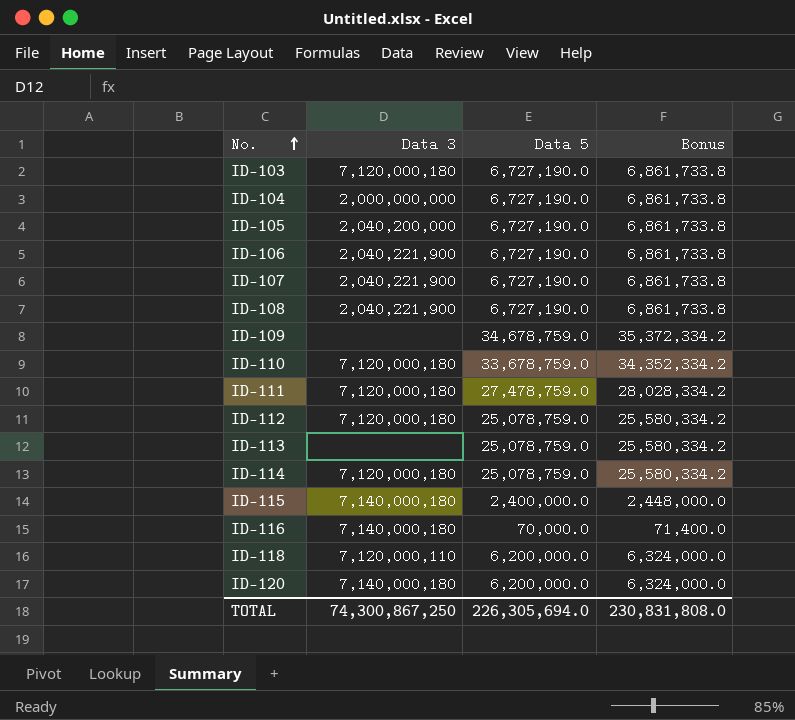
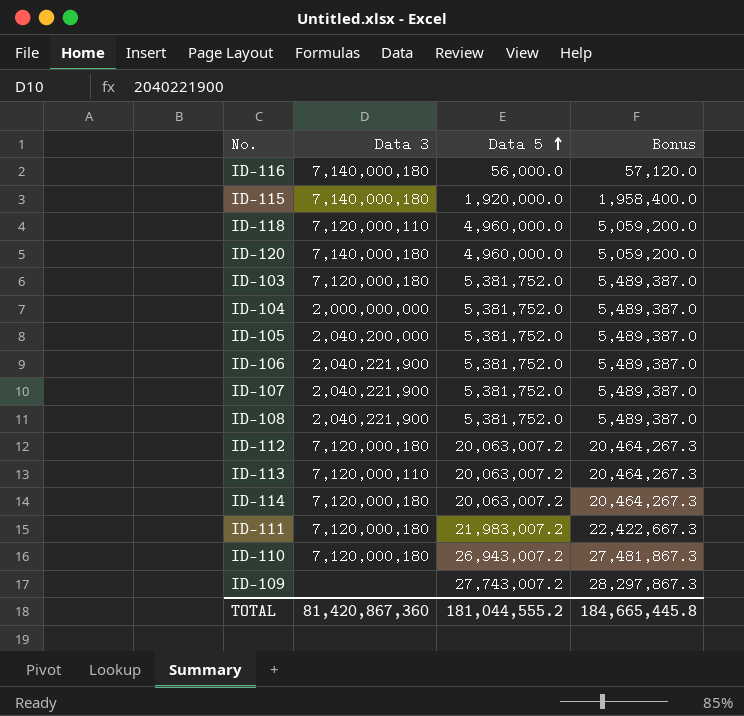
row order: No. ascending -> Data 5 ascending
ID-116 | Data 5: 70,000.0 -> 56,000.0
ID-116 | Bonus: 71,400.0 -> 57,120.0
ID-115 | Data 5: 2,400,000.0 -> 1,920,000.0
ID-115 | Bonus: 2,448,000.0 -> 1,958,400.0
ID-118 | Data 5: 6,200,000.0 -> 4,960,000.0
ID-118 | Bonus: 6,324,000.0 -> 5,059,200.0
ID-120 | Data 5: 6,200,000.0 -> 4,960,000.0
ID-120 | Bonus: 6,324,000.0 -> 5,059,200.0
ID-103 | Data 5: 6,727,190.0 -> 5,381,752.0
ID-103 | Bonus: 6,861,733.8 -> 5,489,387.0
ID-104 | Data 5: 6,727,190.0 -> 5,381,752.0
ID-104 | Bonus: 6,861,733.8 -> 5,489,387.0
ID-105 | Data 5: 6,727,190.0 -> 5,381,752.0
ID-105 | Bonus: 6,861,733.8 -> 5,489,387.0
ID-106 | Data 5: 6,727,190.0 -> 5,381,752.0
ID-106 | Bonus: 6,861,733.8 -> 5,489,387.0
ID-107 | Data 5: 6,727,190.0 -> 5,381,752.0
ID-107 | Bonus: 6,861,733.8 -> 5,489,387.0
ID-108 | Data 5: 6,727,190.0 -> 5,381,752.0
ID-108 | Bonus: 6,861,733.8 -> 5,489,387.0
ID-112 | Data 5: 25,078,759.0 -> 20,063,007.2
ID-112 | Bonus: 25,580,334.2 -> 20,464,267.3
ID-113 | Data 3: none -> 7,120,000,110
ID-113 | Data 5: 25,078,759.0 -> 20,063,007.2
ID-113 | Bonus: 25,580,334.2 -> 20,464,267.3
ID-114 | Data 5: 25,078,759.0 -> 20,063,007.2
ID-114 | Bonus: 25,580,334.2 -> 20,464,267.3
ID-111 | Data 5: 27,478,759.0 -> 21,983,007.2
ID-111 | Bonus: 28,028,334.2 -> 22,422,667.3
ID-110 | Data 5: 33,678,759.0 -> 26,943,007.2
ID-110 | Bonus: 34,352,334.2 -> 27,481,867.3
ID-109 | Data 5: 34,678,759.0 -> 27,743,007.2
ID-109 | Bonus: 35,372,334.2 -> 28,297,867.3
TOTAL | Data 3: 74,300,867,250 -> 81,420,867,360
TOTAL | Data 5: 226,305,694.0 -> 181,044,555.2
TOTAL | Bonus: 230,831,808.0 -> 184,665,445.8

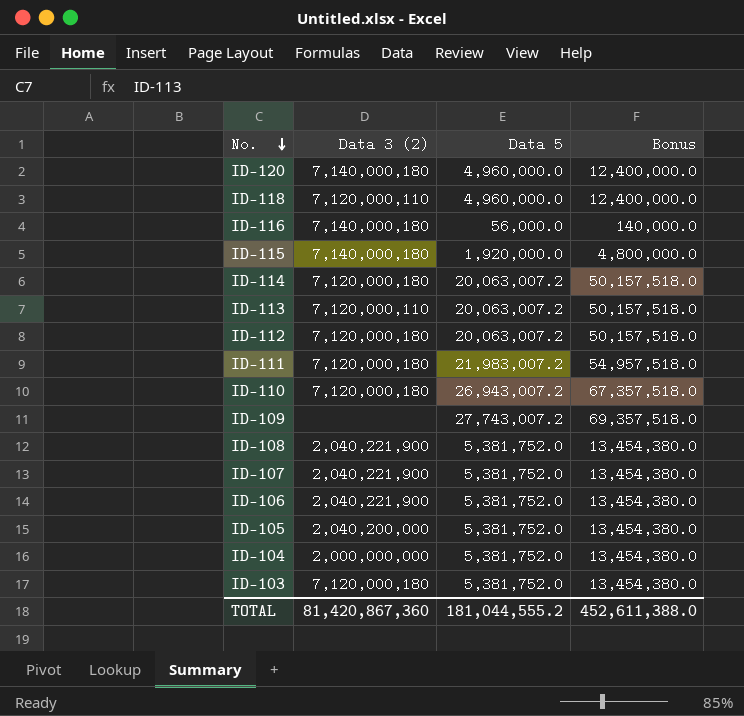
row order: Data 5 ascending -> No. descending
column name: Data 3 -> Data 3 (2)
column Bonus | formula: [Data 5] * 1.02 -> [Data 5] * 2.5
TOTAL | Bonus: 184,665,445.8 -> 452,611,388.0

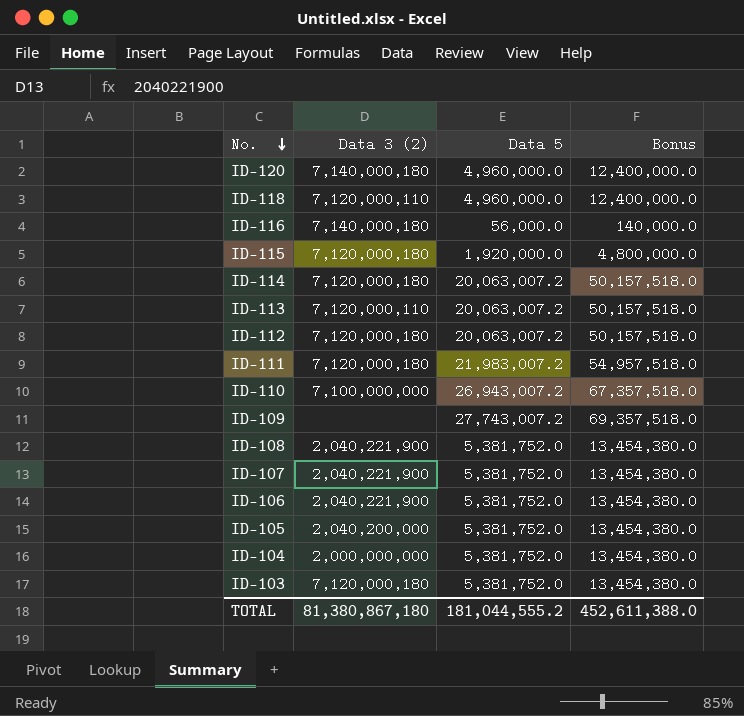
ID-115 | Data 3 (2): 7,140,000,180 -> 7,120,000,180
ID-110 | Data 3 (2): 7,120,000,180 -> 7,100,000,000
TOTAL | Data 3 (2): 81,420,867,360 -> 81,380,867,180

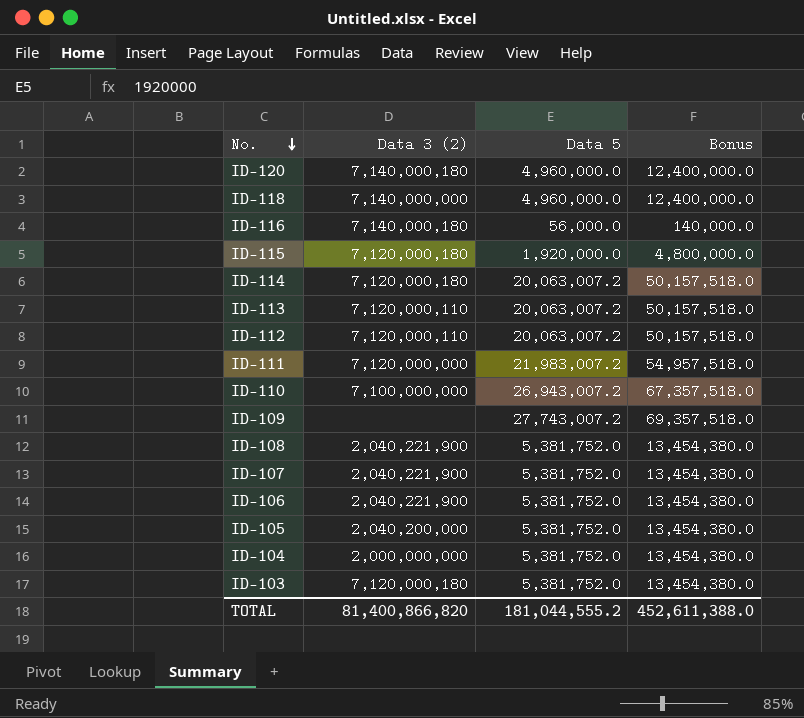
ID-118 | Data 3 (2): 7,120,000,110 -> 7,140,000,000
ID-112 | Data 3 (2): 7,120,000,180 -> 7,120,000,110
ID-111 | Data 3 (2): 7,120,000,180 -> 7,120,000,000
TOTAL | Data 3 (2): 81,380,867,180 -> 81,400,866,820

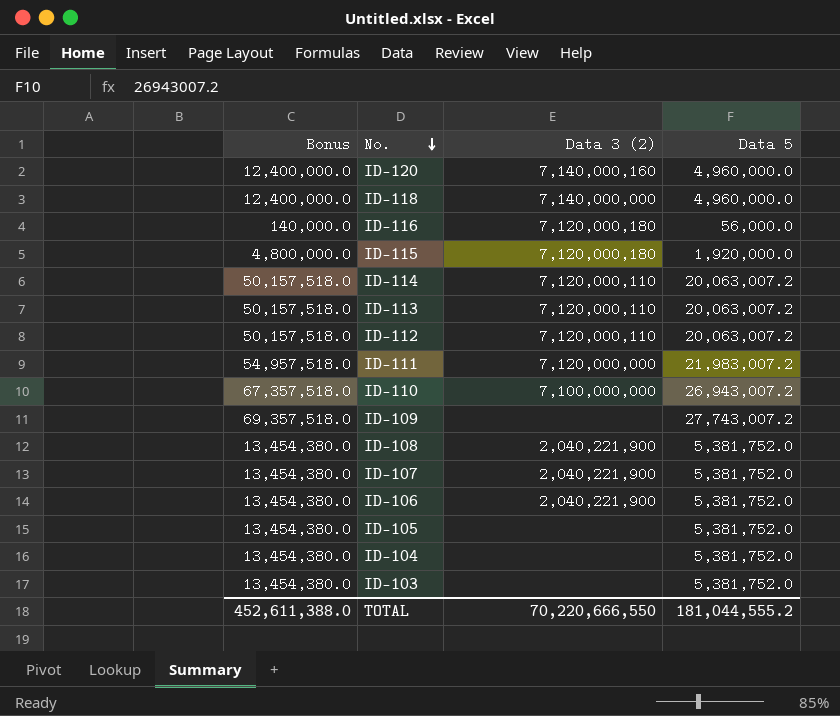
column Bonus | position: 4 -> 1
ID-120 | Data 3 (2): 7,140,000,180 -> 7,140,000,160
ID-116 | Data 3 (2): 7,140,000,180 -> 7,120,000,180
ID-114 | Data 3 (2): 7,120,000,180 -> 7,120,000,110
ID-105 | Data 3 (2): 2,040,200,000 -> none
ID-104 | Data 3 (2): 2,000,000,000 -> none
ID-103 | Data 3 (2): 7,120,000,180 -> none
TOTAL | Data 3 (2): 81,400,866,820 -> 70,220,666,550

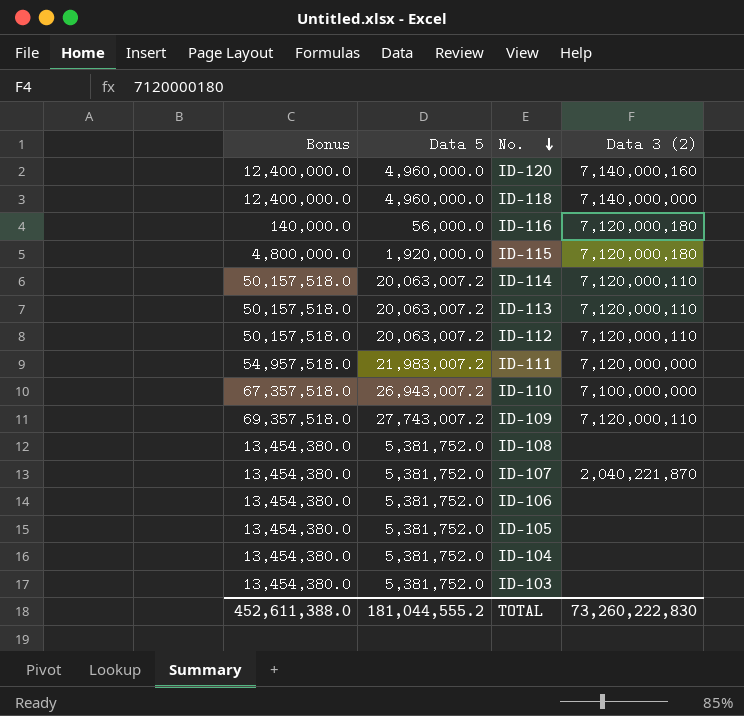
column Data 5 | position: 4 -> 2
ID-109 | Data 3 (2): none -> 7,120,000,110
ID-108 | Data 3 (2): 2,040,221,900 -> none
ID-107 | Data 3 (2): 2,040,221,900 -> 2,040,221,870
ID-106 | Data 3 (2): 2,040,221,900 -> none
TOTAL | Data 3 (2): 70,220,666,550 -> 73,260,222,830

